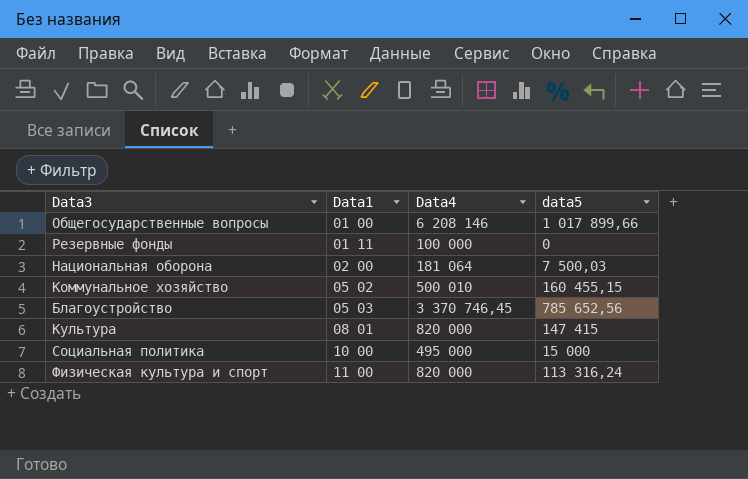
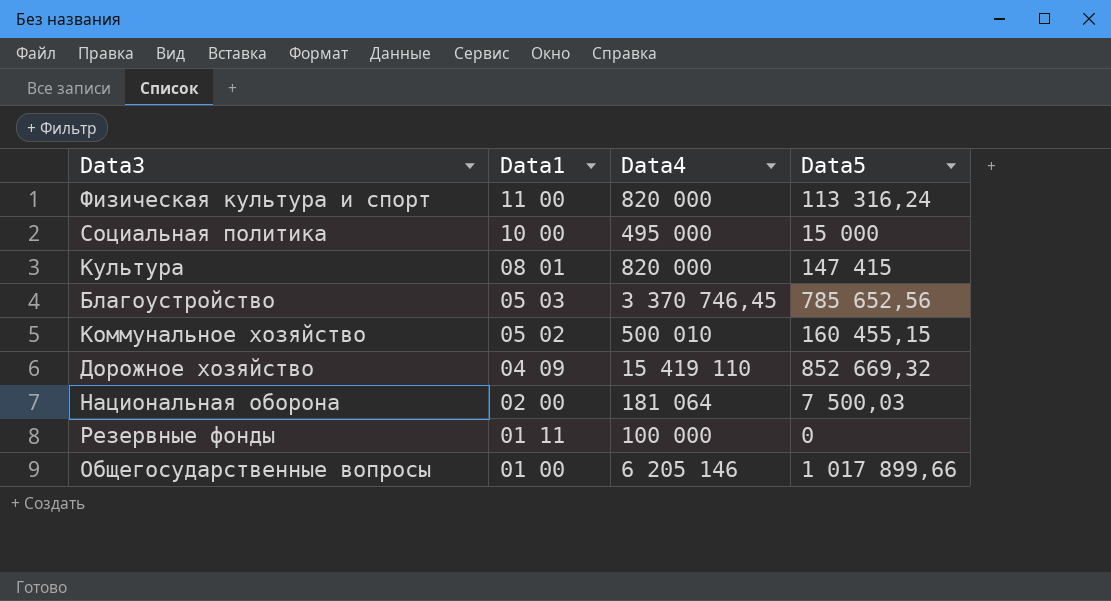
row order: Data1 ascending -> Data1 descending
column name: data5 -> Data5
row Дорожное хозяйство: none -> 04 09 | 15 419 110 | 852 669,32
Общегосударственные вопросы | Data4: 6 208 146 -> 6 205 146

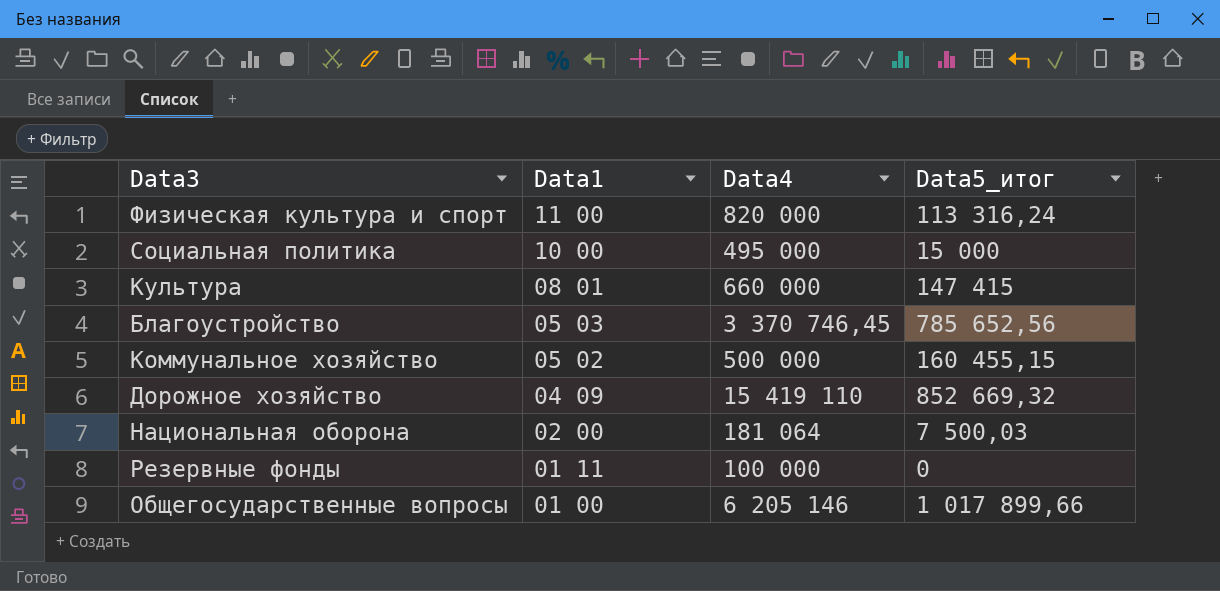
column name: Data5 -> Data5_итог
Культура | Data4: 820 000 -> 660 000
Коммунальное хозяйство | Data4: 500 010 -> 500 000

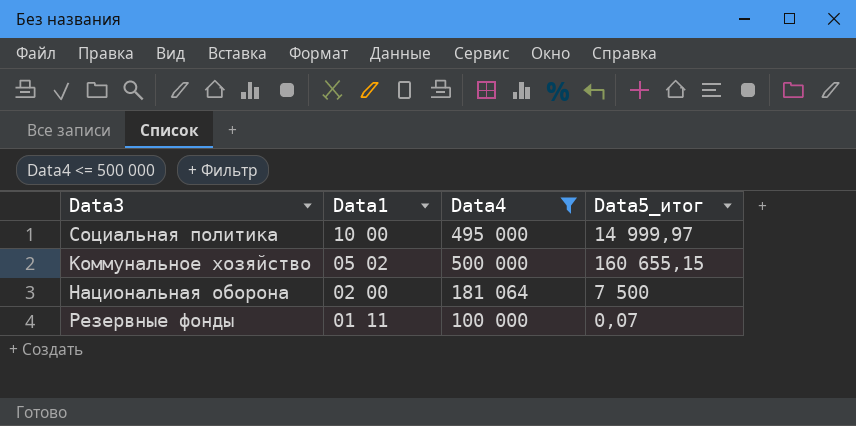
filter: none -> Data4 <= 500 000
Социальная политика | Data5_итог: 15 000 -> 14 999,97
Коммунальное хозяйство | Data5_итог: 160 455,15 -> 160 655,15
Национальная оборона | Data5_итог: 7 500,03 -> 7 500
Резервные фонды | Data5_итог: 0 -> 0,07

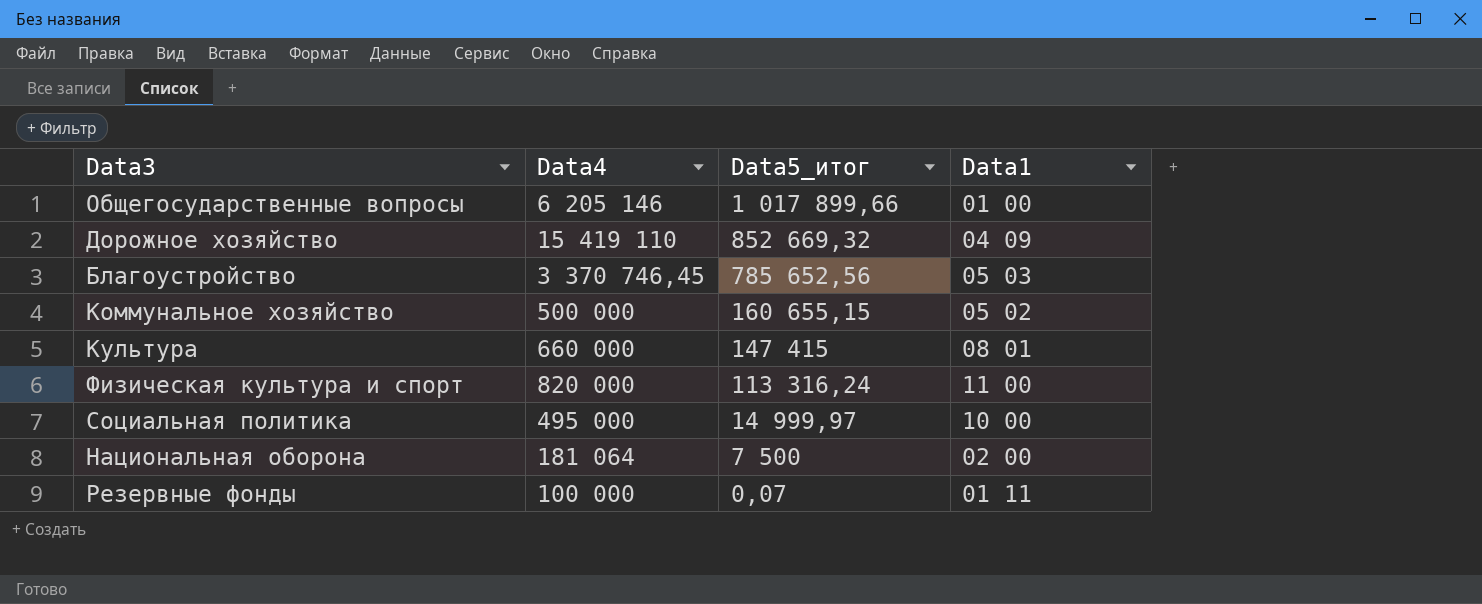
filter: Data4 <= 500 000 -> none
row order: Data1 descending -> Data5_итог descending
column Data1 | position: 2 -> 4

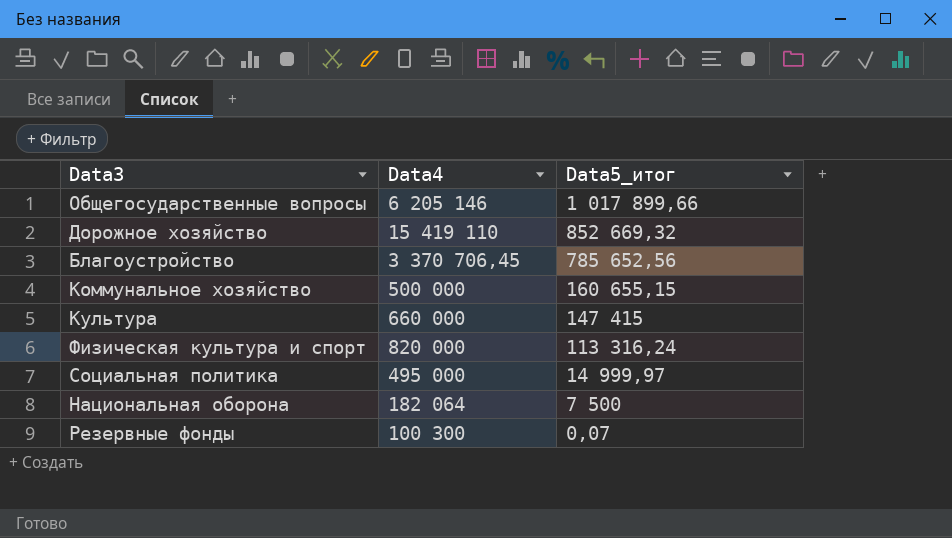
column Data1 | position: 4 -> none
Благоустройство | Data4: 3 370 746,45 -> 3 370 706,45
Национальная оборона | Data4: 181 064 -> 182 064
Резервные фонды | Data4: 100 000 -> 100 300

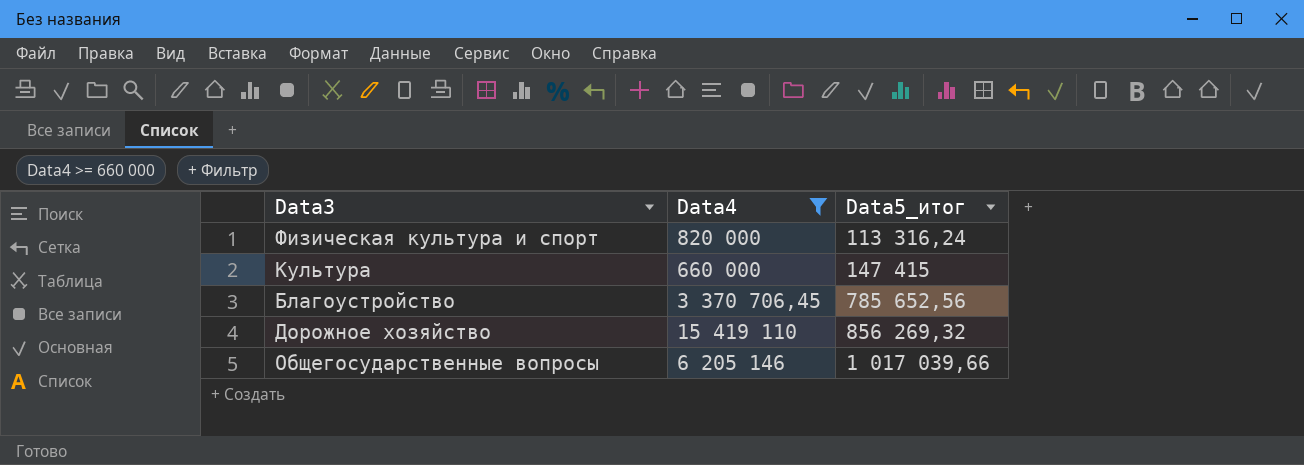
filter: none -> Data4 >= 660 000
row order: Data5_итог descending -> Data5_итог ascending
Дорожное хозяйство | Data5_итог: 852 669,32 -> 856 269,32
Общегосударственные вопросы | Data5_итог: 1 017 899,66 -> 1 017 039,66

